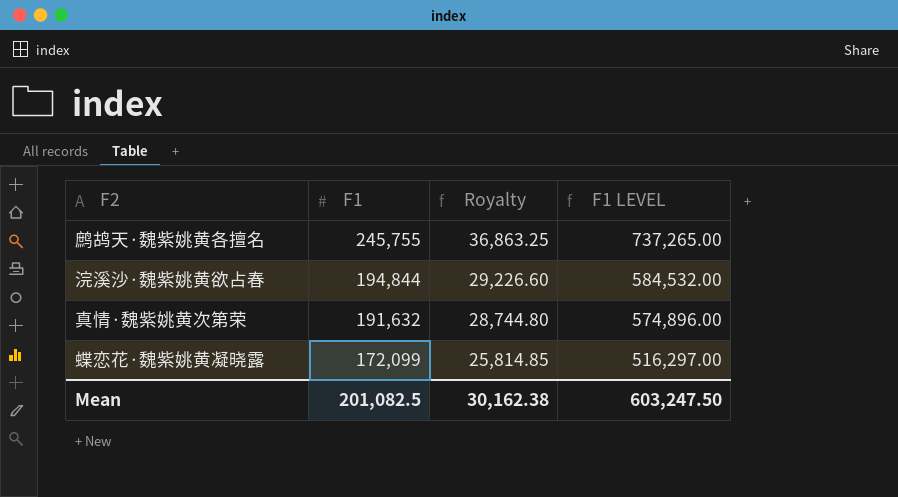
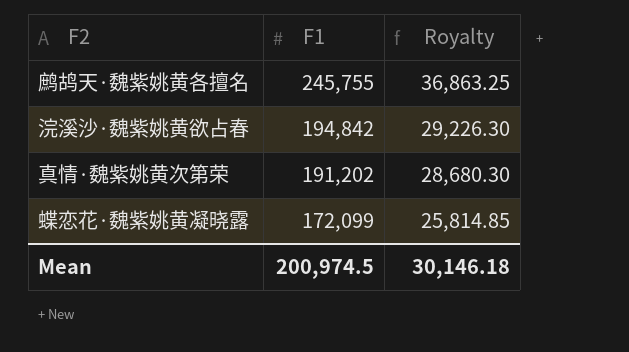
column F1 LEVEL | formula: [F1] * 3 -> none
浣溪沙·魏紫姚黄欲占春 | F1: 194,844 -> 194,842
浣溪沙·魏紫姚黄欲占春 | Royalty: 29,226.60 -> 29,226.30
真情·魏紫姚黄次第荣 | F1: 191,632 -> 191,202
真情·魏紫姚黄次第荣 | Royalty: 28,744.80 -> 28,680.30
Mean | F1: 201,082.5 -> 200,974.5
Mean | Royalty: 30,162.38 -> 30,146.18

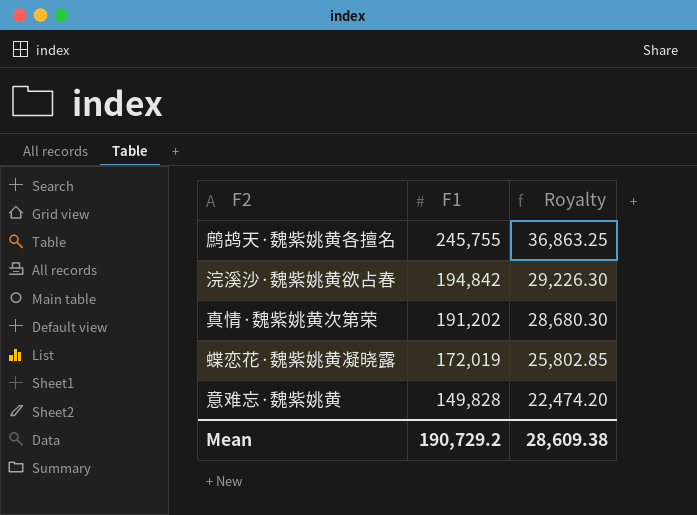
蝶恋花·魏紫姚黄凝晓露 | F1: 172,099 -> 172,019
蝶恋花·魏紫姚黄凝晓露 | Royalty: 25,814.85 -> 25,802.85
row 意难忘·魏紫姚黄: none -> 149,828 | 22,474.20
Mean | F1: 200,974.5 -> 190,729.2
Mean | Royalty: 30,146.18 -> 28,609.38

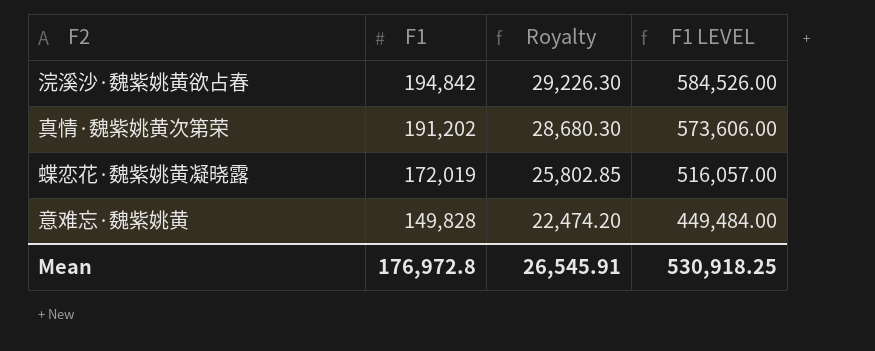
column F1 LEVEL | formula: none -> [F1] * 3
row 鹧鸪天·魏紫姚黄各擅名: 245,755 | 36,863.25 -> none
Mean | F1: 190,729.2 -> 176,972.8
Mean | Royalty: 28,609.38 -> 26,545.91

